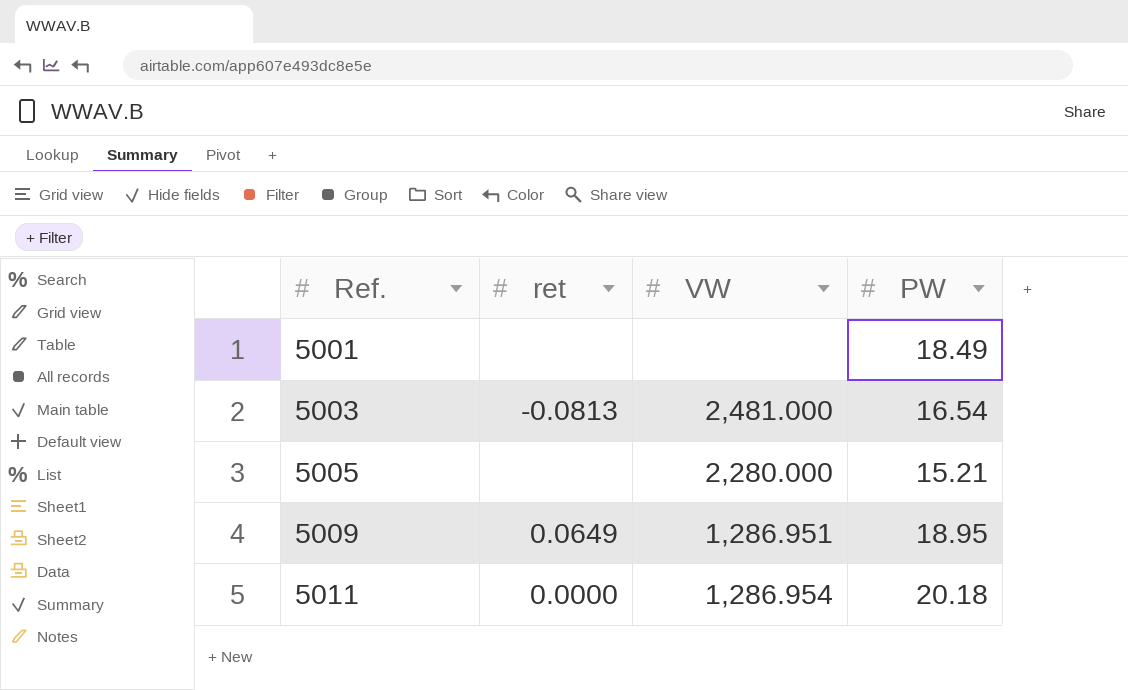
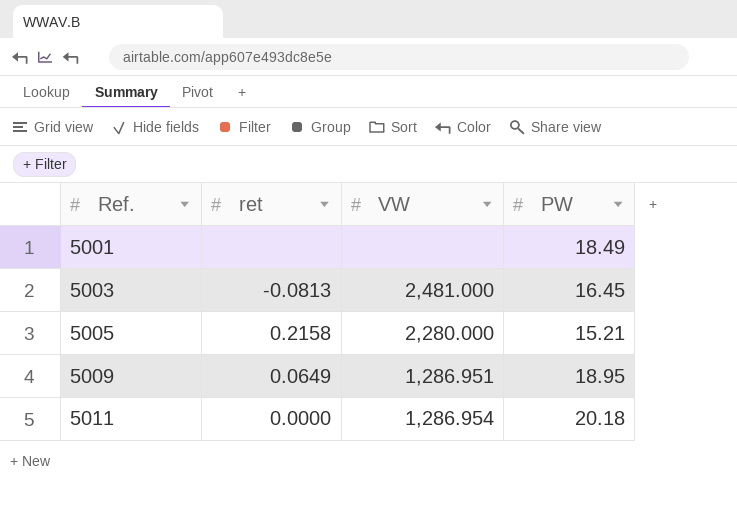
5003 | PW: 16.54 -> 16.45
5005 | ret: none -> 0.2158

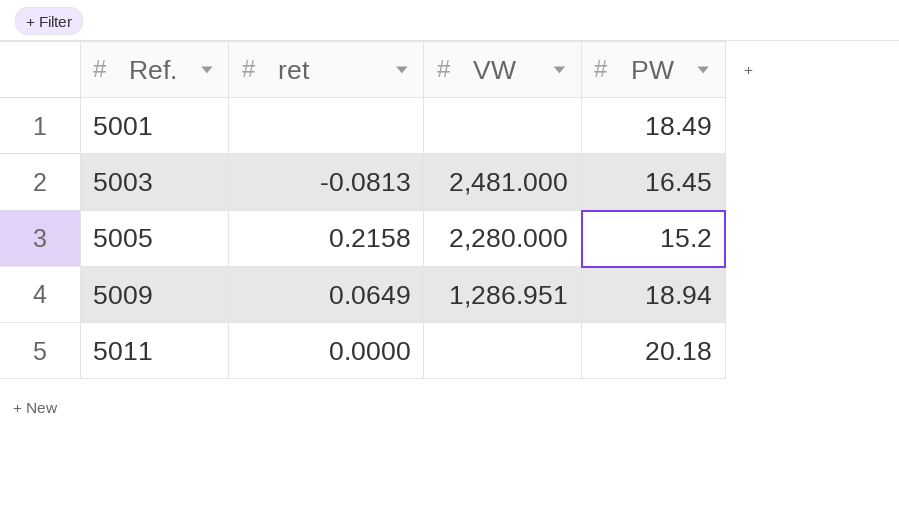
5005 | PW: 15.21 -> 15.2
5009 | PW: 18.95 -> 18.94
5011 | VW: 1,286.954 -> none

